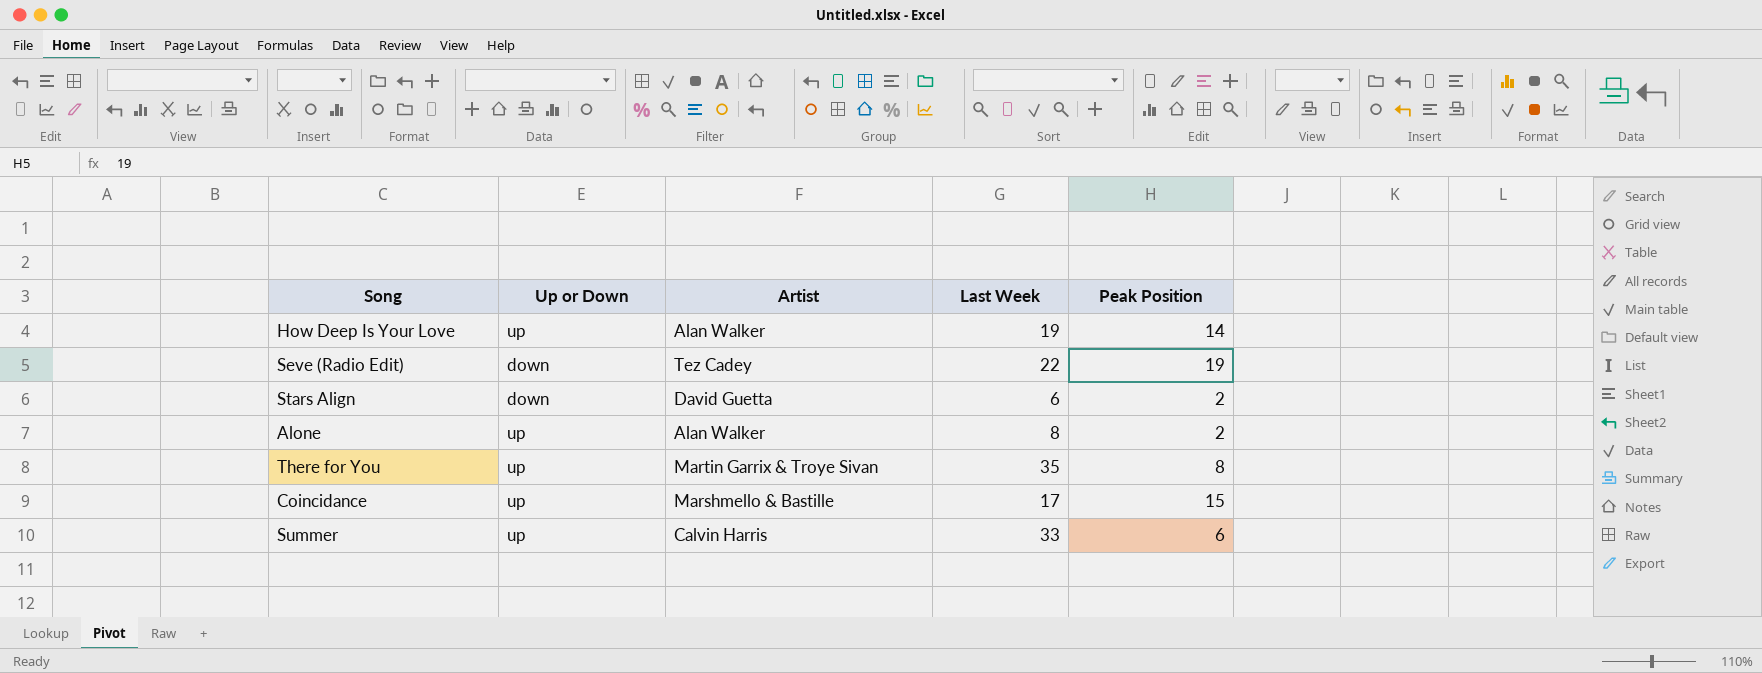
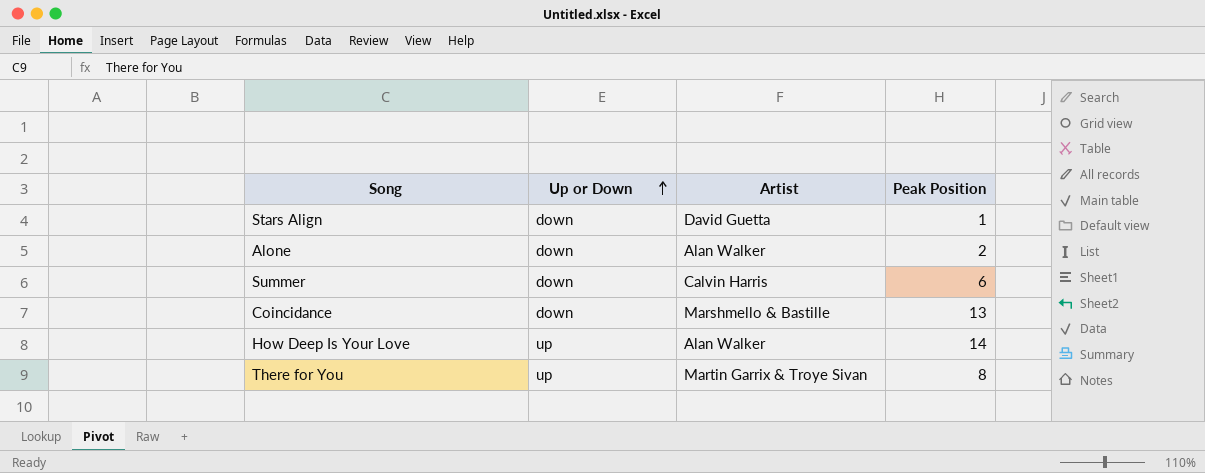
row order: none -> Up or Down ascending
column Last Week | position: 4 -> none
row Seve (Radio Edit): down | Tez Cadey | 22 | 19 -> none
Stars Align | Peak Position: 2 -> 1
Alone | Up or Down: up -> down
Summer | Up or Down: up -> down
Coincidance | Up or Down: up -> down
Coincidance | Peak Position: 15 -> 13

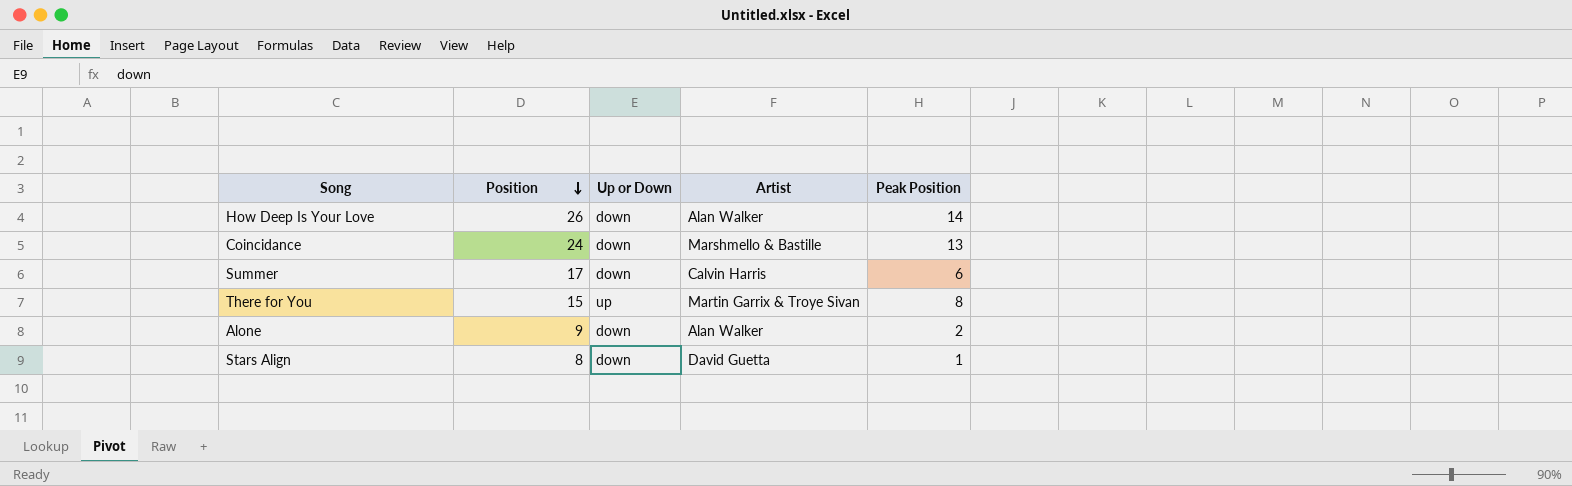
row order: Up or Down ascending -> Position descending
column Position | position: none -> 2
How Deep Is Your Love | Up or Down: up -> down

